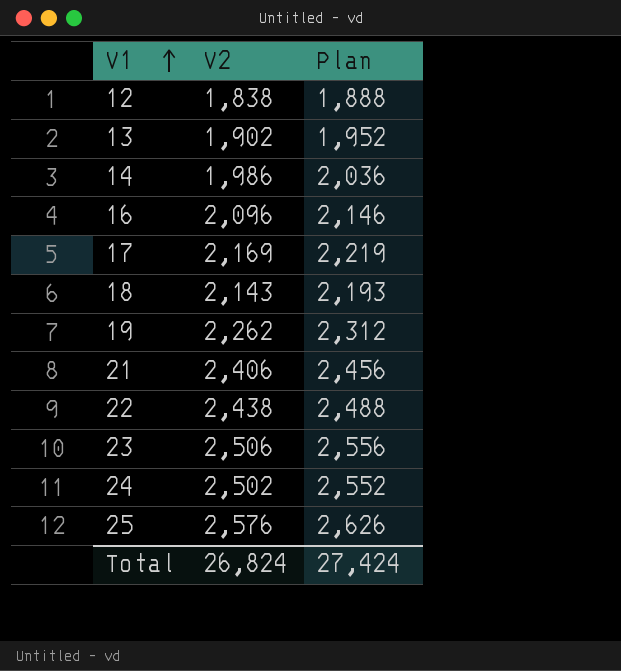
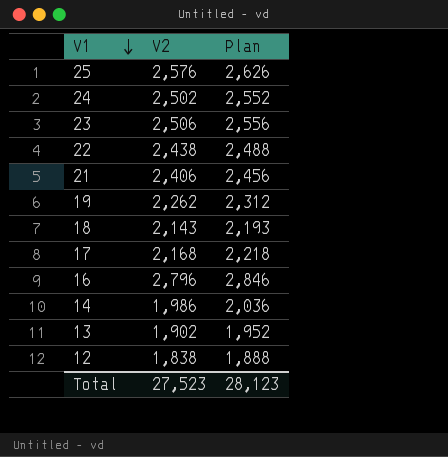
row order: V1 ascending -> V1 descending
17 | V2: 2,169 -> 2,168
17 | Plan: 2,219 -> 2,218
16 | V2: 2,096 -> 2,796
16 | Plan: 2,146 -> 2,846
Total | V2: 26,824 -> 27,523
Total | Plan: 27,424 -> 28,123

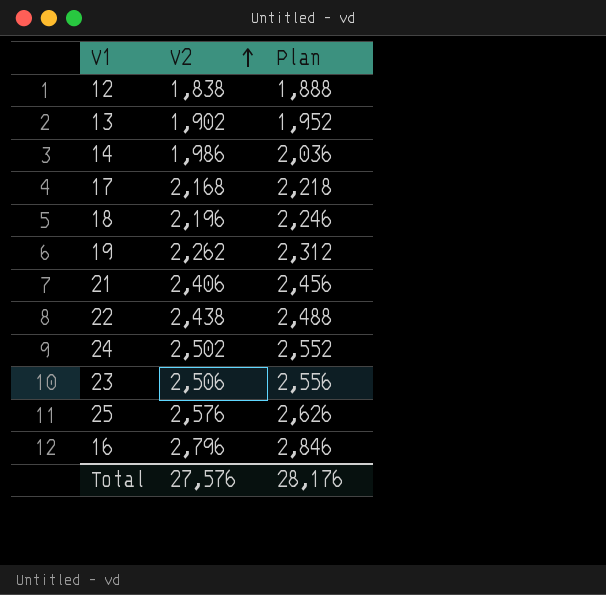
row order: V1 descending -> V2 ascending
18 | V2: 2,143 -> 2,196
18 | Plan: 2,193 -> 2,246
Total | V2: 27,523 -> 27,576
Total | Plan: 28,123 -> 28,176

